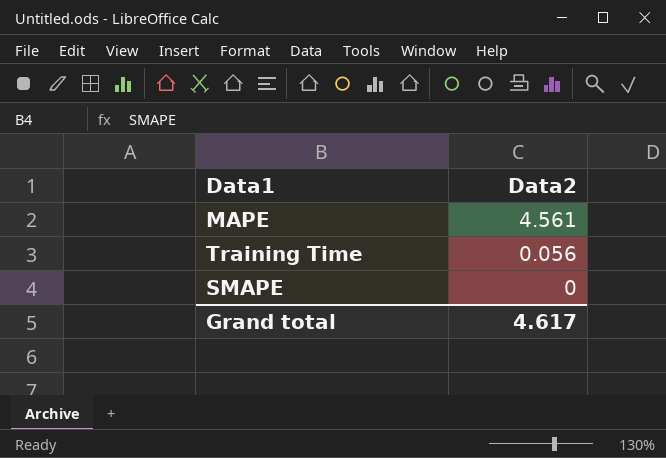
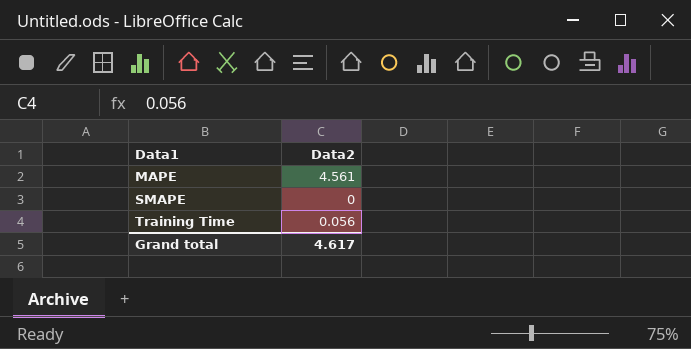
row order: Data2 descending -> Data1 ascending

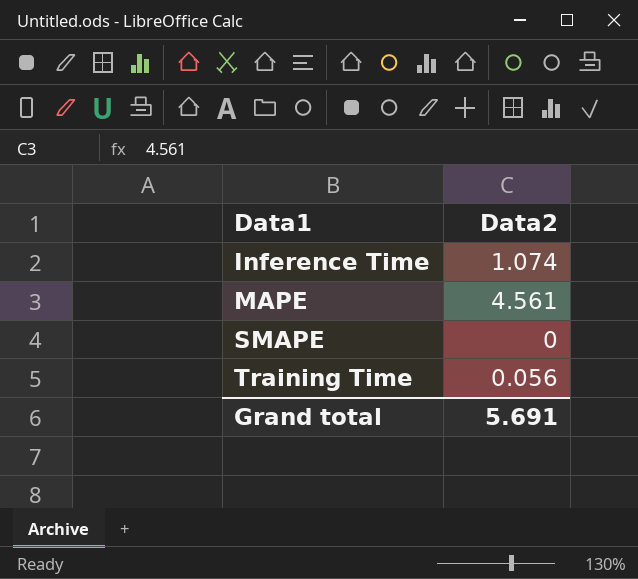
row Inference Time: none -> 1.074
Grand total | Data2: 4.617 -> 5.691

